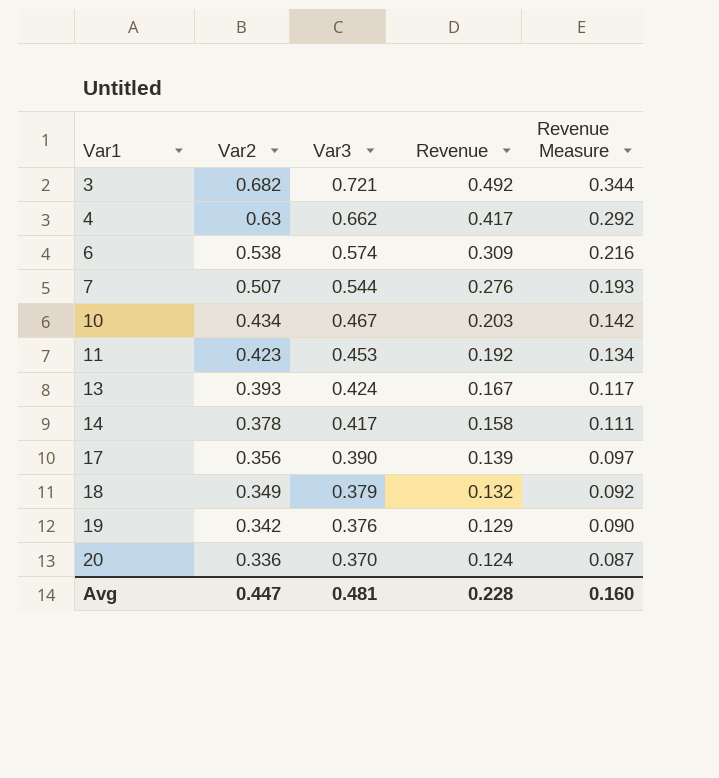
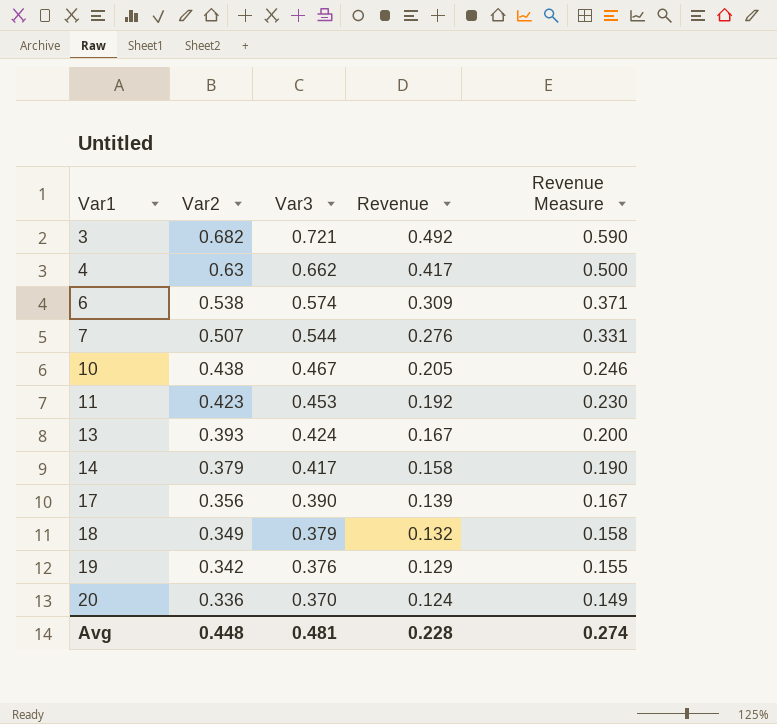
column Revenue Measure | formula: [Revenue] * 0.7 -> [Revenue] * 1.2
10 | Var2: 0.434 -> 0.438
10 | Revenue: 0.203 -> 0.205
14 | Var2: 0.378 -> 0.379
Avg | Var2: 0.447 -> 0.448
Avg | Revenue Measure: 0.160 -> 0.274

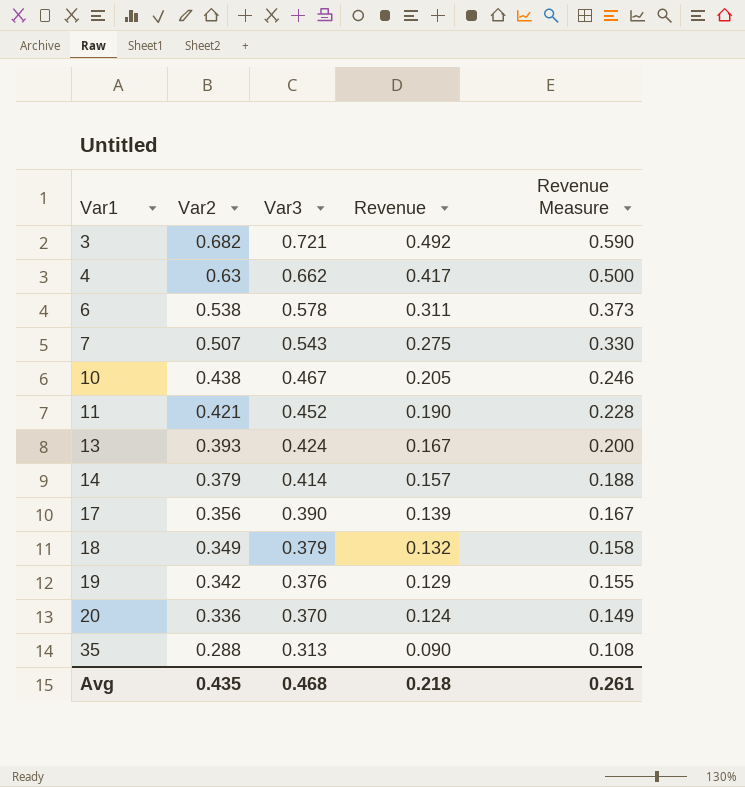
6 | Var3: 0.574 -> 0.578
6 | Revenue: 0.309 -> 0.311
6 | Revenue Measure: 0.371 -> 0.373
7 | Var3: 0.544 -> 0.543
7 | Revenue: 0.276 -> 0.275
7 | Revenue Measure: 0.331 -> 0.330
11 | Var2: 0.423 -> 0.421
11 | Var3: 0.453 -> 0.452
11 | Revenue: 0.192 -> 0.190
11 | Revenue Measure: 0.230 -> 0.228
14 | Var3: 0.417 -> 0.414
14 | Revenue: 0.158 -> 0.157
14 | Revenue Measure: 0.190 -> 0.188
row 35: none -> 0.288 | 0.313 | 0.090 | 0.108
Avg | Var2: 0.448 -> 0.435
Avg | Var3: 0.481 -> 0.468
Avg | Revenue: 0.228 -> 0.218
Avg | Revenue Measure: 0.274 -> 0.261

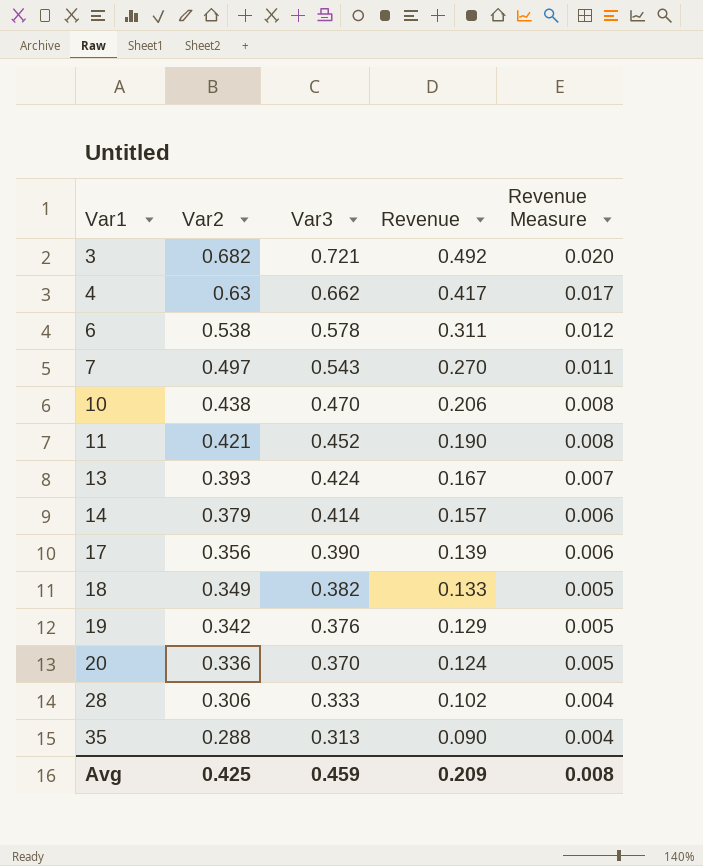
column Revenue Measure | formula: [Revenue] * 1.2 -> [Revenue] * 0.04
7 | Var2: 0.507 -> 0.497
7 | Revenue: 0.275 -> 0.270
10 | Var3: 0.467 -> 0.470
10 | Revenue: 0.205 -> 0.206
18 | Var3: 0.379 -> 0.382
18 | Revenue: 0.132 -> 0.133
row 28: none -> 0.306 | 0.333 | 0.102 | 0.004
Avg | Var2: 0.435 -> 0.425
Avg | Var3: 0.468 -> 0.459
Avg | Revenue: 0.218 -> 0.209
Avg | Revenue Measure: 0.261 -> 0.008

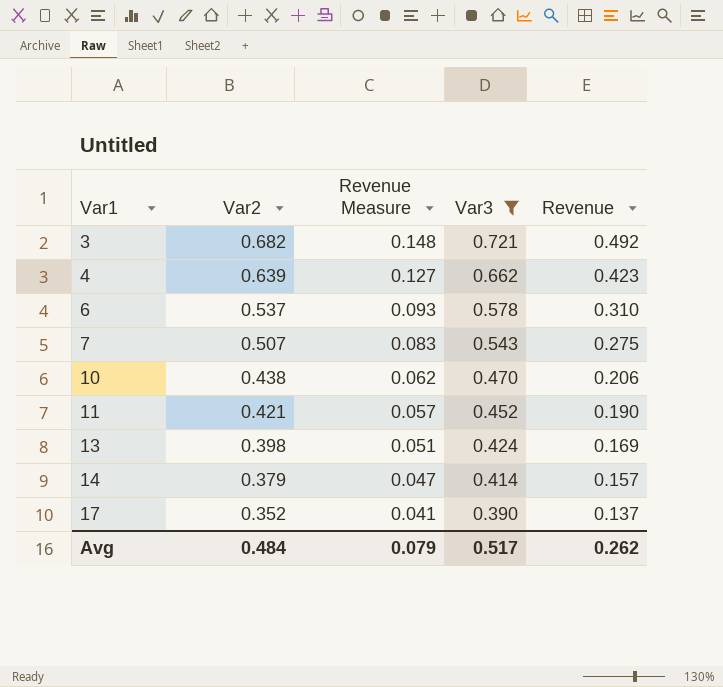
filter: none -> Var3 >= 0.390
column Revenue Measure | formula: [Revenue] * 0.04 -> [Revenue] * 0.3
column Revenue Measure | position: 5 -> 3
4 | Var2: 0.63 -> 0.639
4 | Revenue: 0.417 -> 0.423
6 | Var2: 0.538 -> 0.537
6 | Revenue: 0.311 -> 0.310
7 | Var2: 0.497 -> 0.507
7 | Revenue: 0.270 -> 0.275
13 | Var2: 0.393 -> 0.398
13 | Revenue: 0.167 -> 0.169
17 | Var2: 0.356 -> 0.352
17 | Revenue: 0.139 -> 0.137
Avg | Var2: 0.425 -> 0.484
Avg | Revenue Measure: 0.008 -> 0.079
Avg | Var3: 0.459 -> 0.517
Avg | Revenue: 0.209 -> 0.262

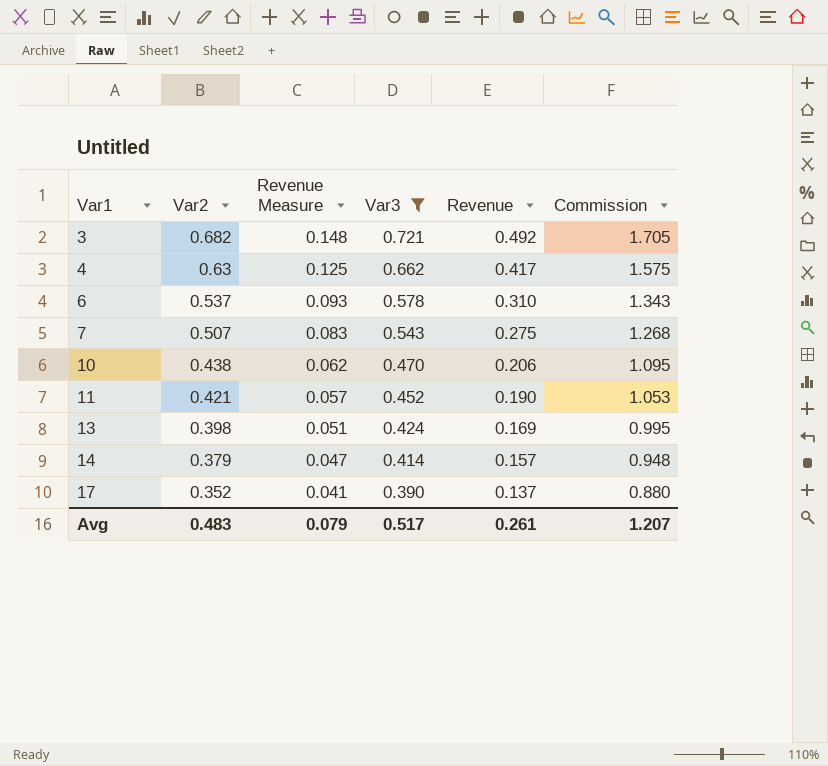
column Commission | formula: none -> [Var2] * 2.5
4 | Var2: 0.639 -> 0.63
4 | Revenue Measure: 0.127 -> 0.125
4 | Revenue: 0.423 -> 0.417
Avg | Var2: 0.484 -> 0.483
Avg | Revenue: 0.262 -> 0.261

